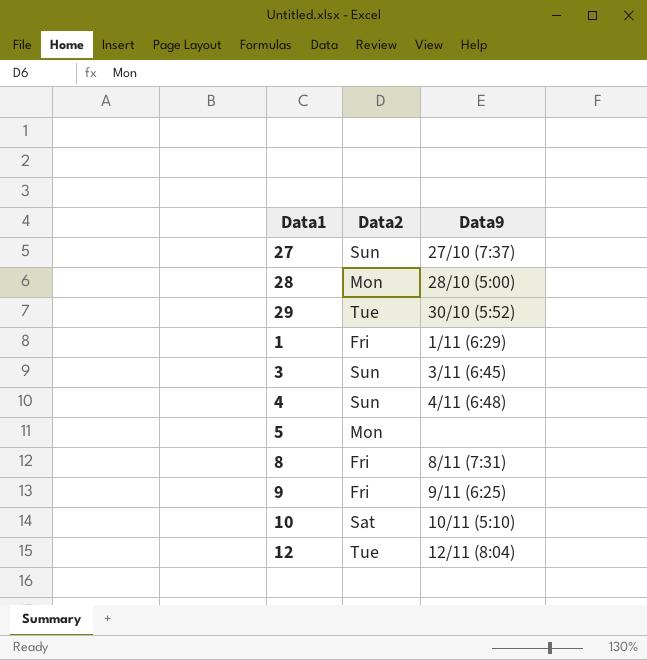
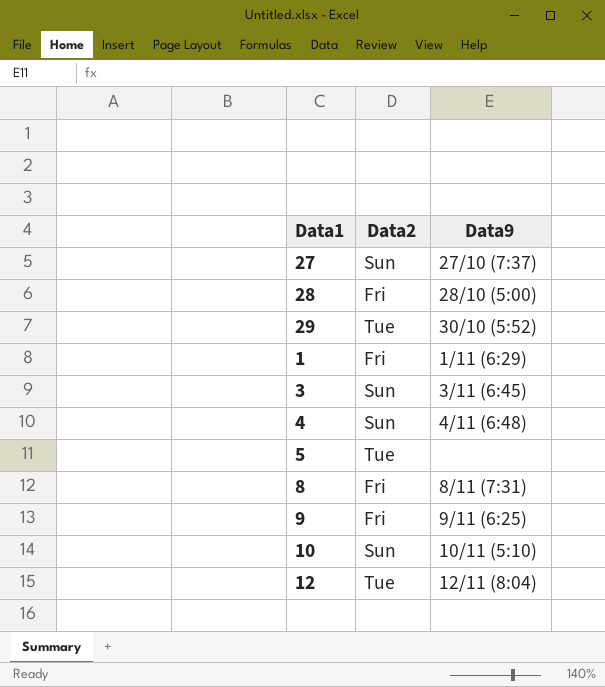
28 | Data2: Mon -> Fri
5 | Data2: Mon -> Tue
10 | Data2: Sat -> Sun

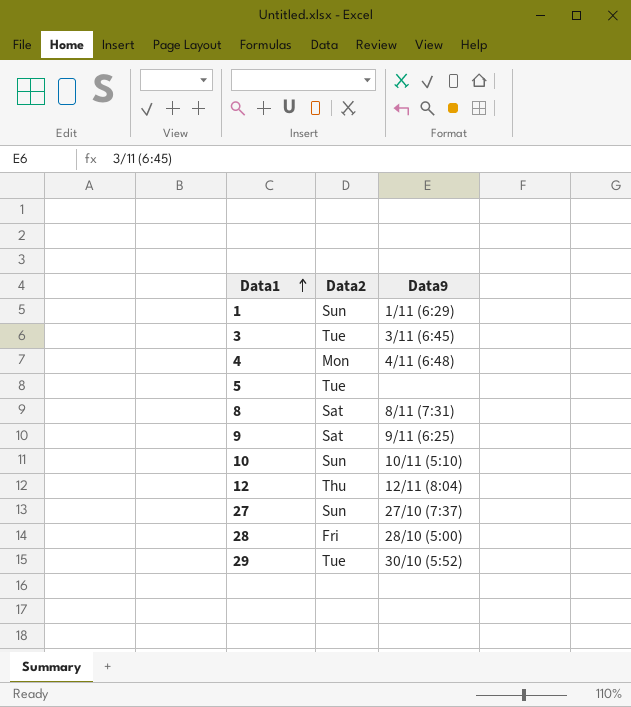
row order: none -> Data1 ascending
1 | Data2: Fri -> Sun
3 | Data2: Sun -> Tue
4 | Data2: Sun -> Mon
8 | Data2: Fri -> Sat
9 | Data2: Fri -> Sat
12 | Data2: Tue -> Thu

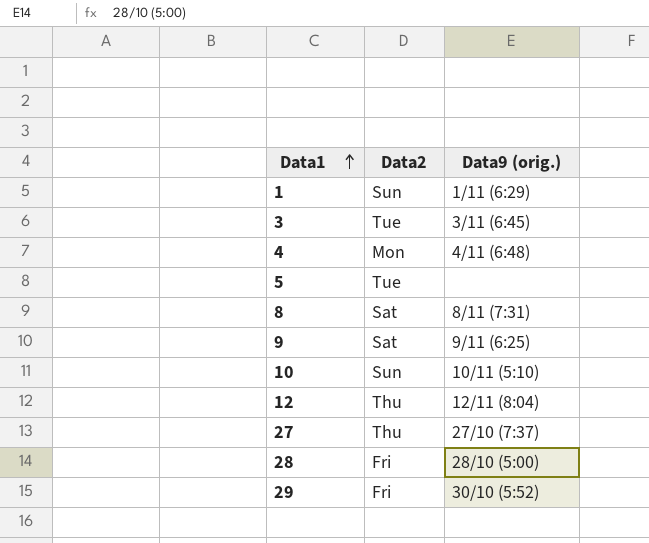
column name: Data9 -> Data9 (orig.)
27 | Data2: Sun -> Thu
29 | Data2: Tue -> Fri

